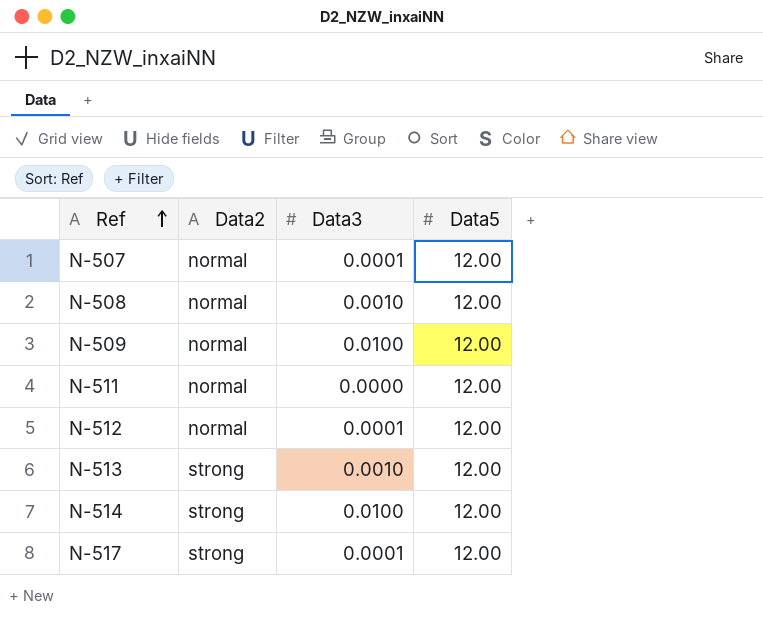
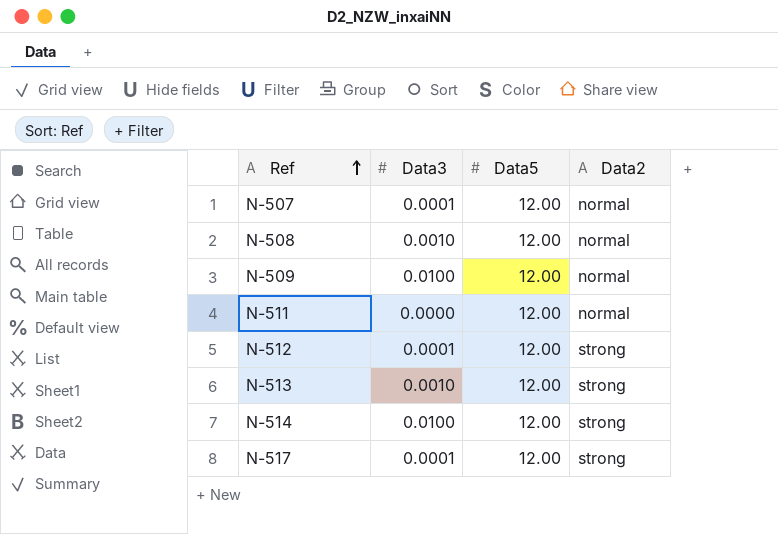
column Data2 | position: 2 -> 4
N-512 | Data2: normal -> strong

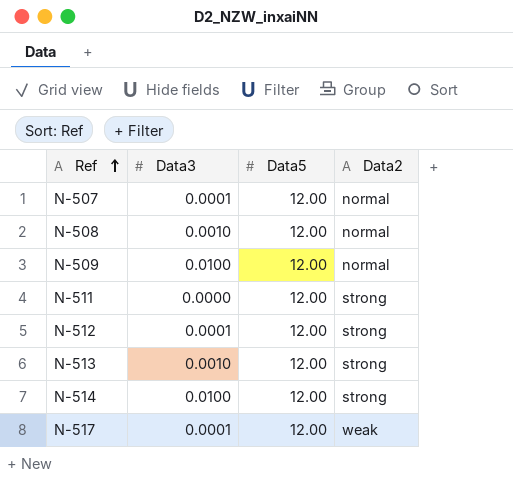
N-511 | Data2: normal -> strong
N-517 | Data2: strong -> weak

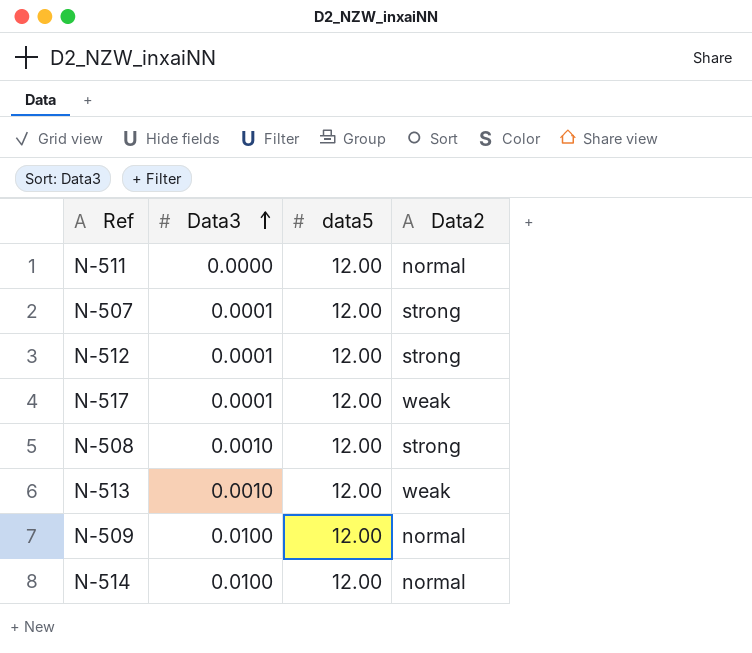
row order: Ref ascending -> Data3 ascending
column name: Data5 -> data5
N-511 | Data2: strong -> normal
N-507 | Data2: normal -> strong
N-508 | Data2: normal -> strong
N-513 | Data2: strong -> weak
N-514 | Data2: strong -> normal

